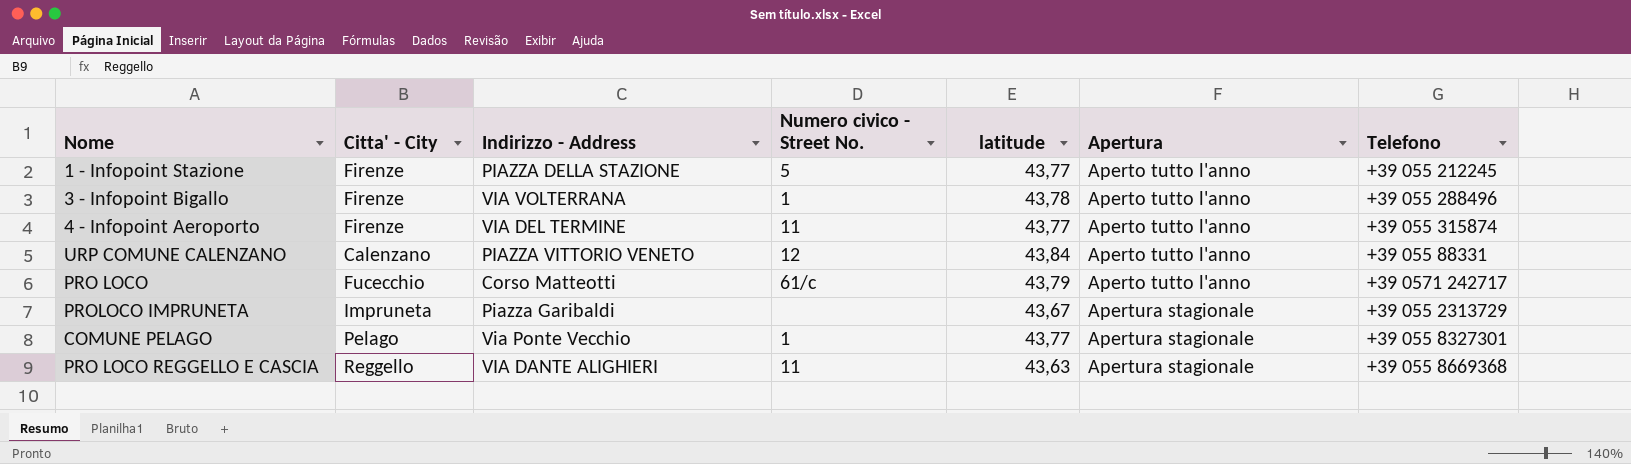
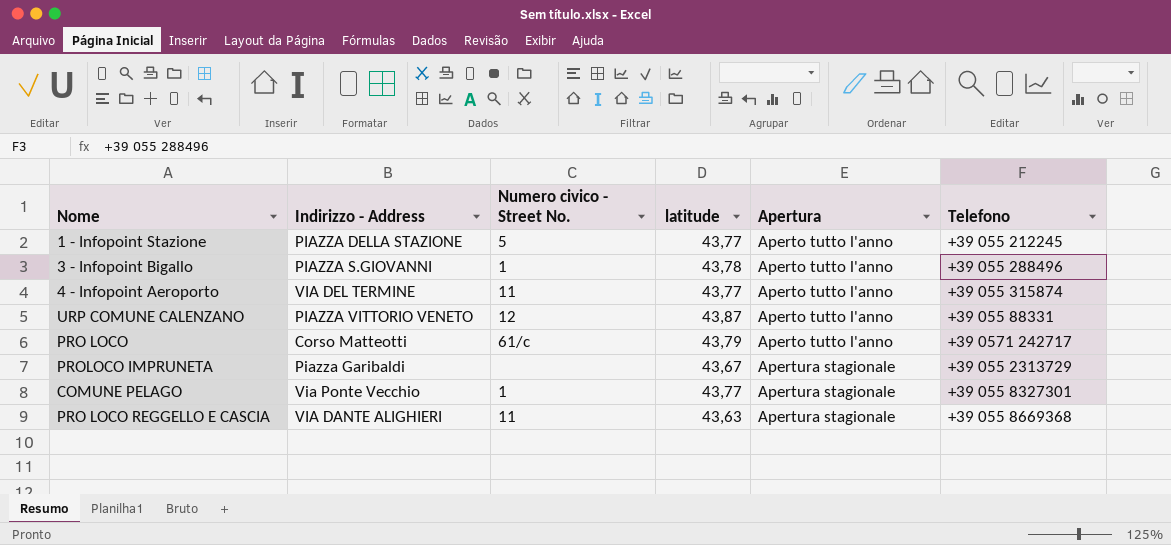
column Citta' - City | position: 2 -> none
3 - Infopoint Bigallo | Indirizzo - Address: VIA VOLTERRANA -> PIAZZA S.GIOVANNI
URP COMUNE CALENZANO | latitude: 43,84 -> 43,87

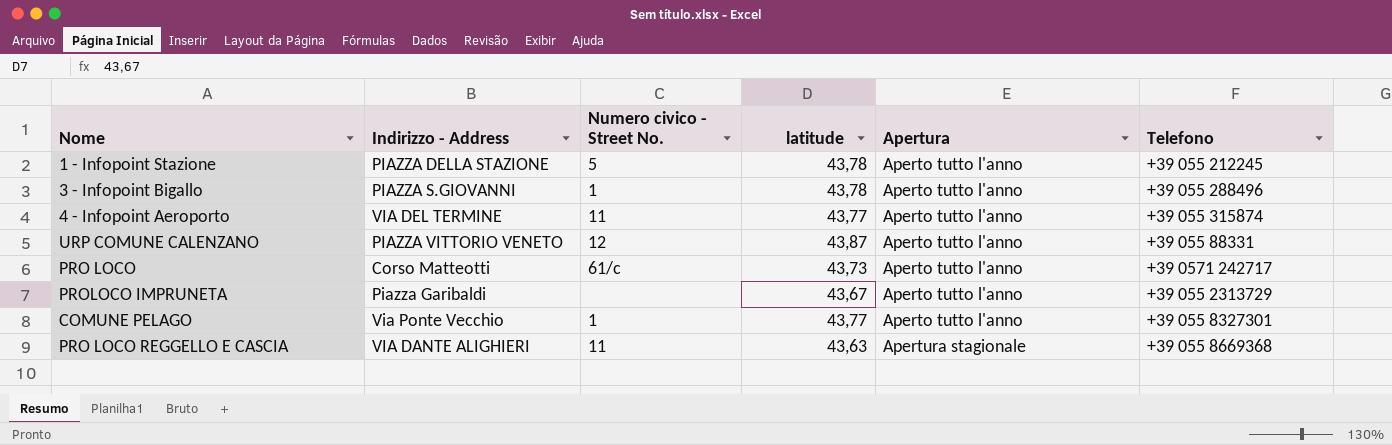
1 - Infopoint Stazione | latitude: 43,77 -> 43,78
PRO LOCO | latitude: 43,79 -> 43,73
PROLOCO IMPRUNETA | Apertura: Apertura stagionale -> Aperto tutto l'anno
COMUNE PELAGO | Apertura: Apertura stagionale -> Aperto tutto l'anno

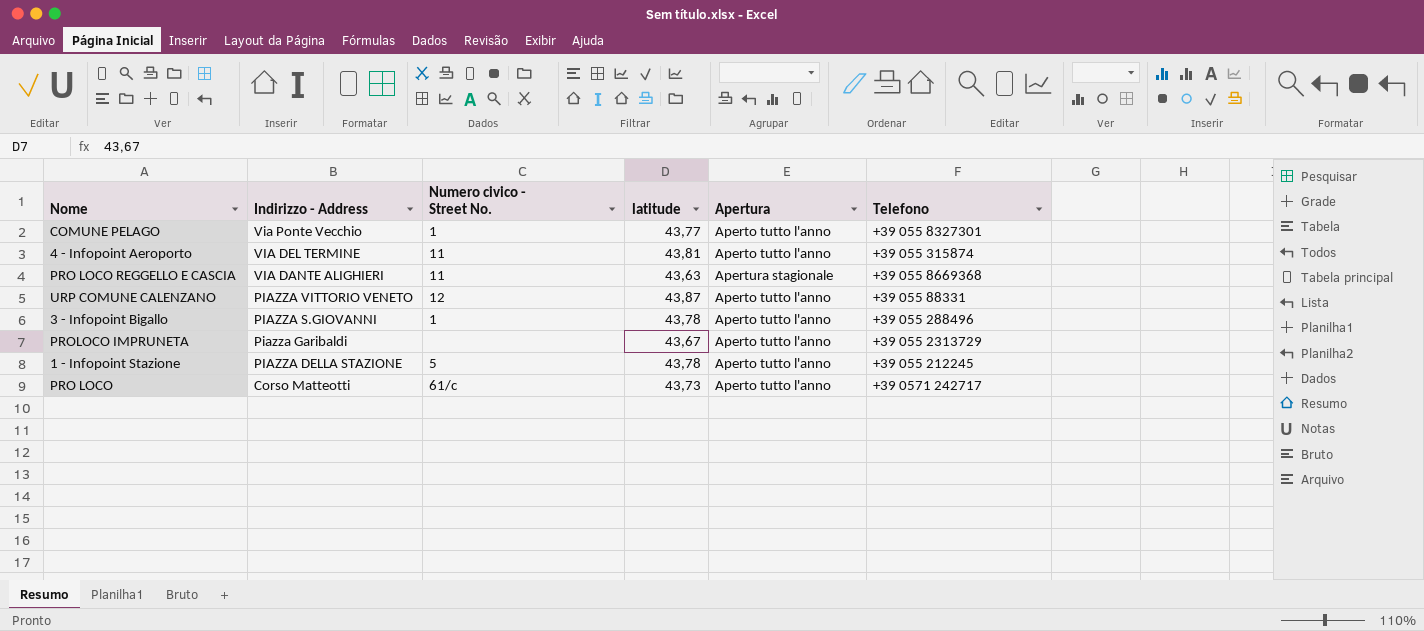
row order: Apertura ascending -> Indirizzo - Address descending
4 - Infopoint Aeroporto | latitude: 43,77 -> 43,81

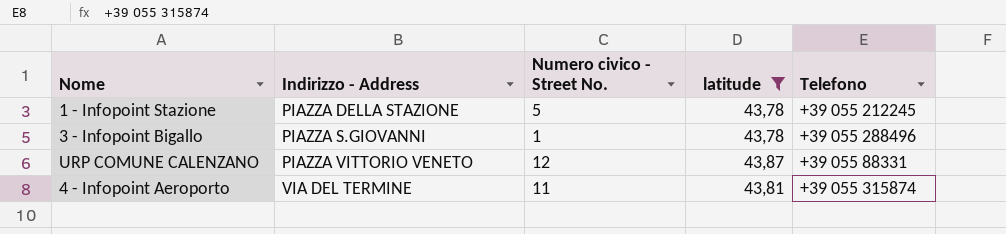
filter: none -> latitude >= 43,78
row order: Indirizzo - Address descending -> Indirizzo - Address ascending
column Apertura | position: 5 -> none

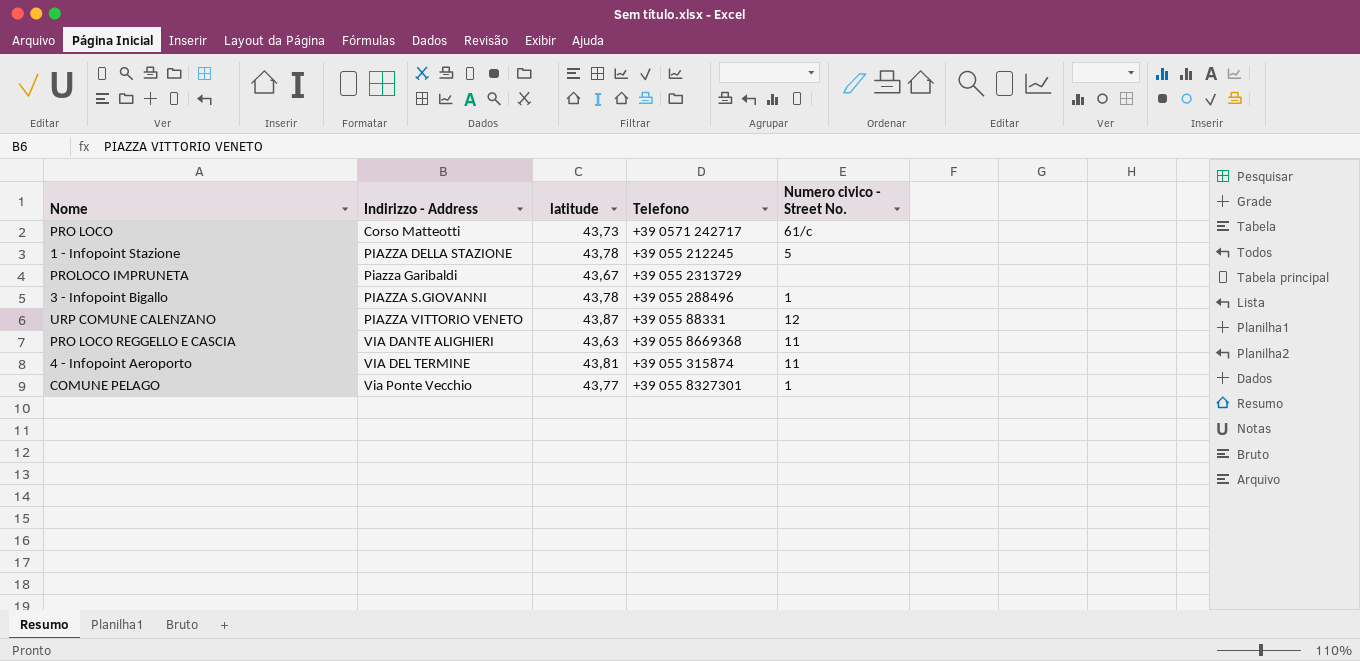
filter: latitude >= 43,78 -> none
column Numero civico - Street No. | position: 3 -> 5

